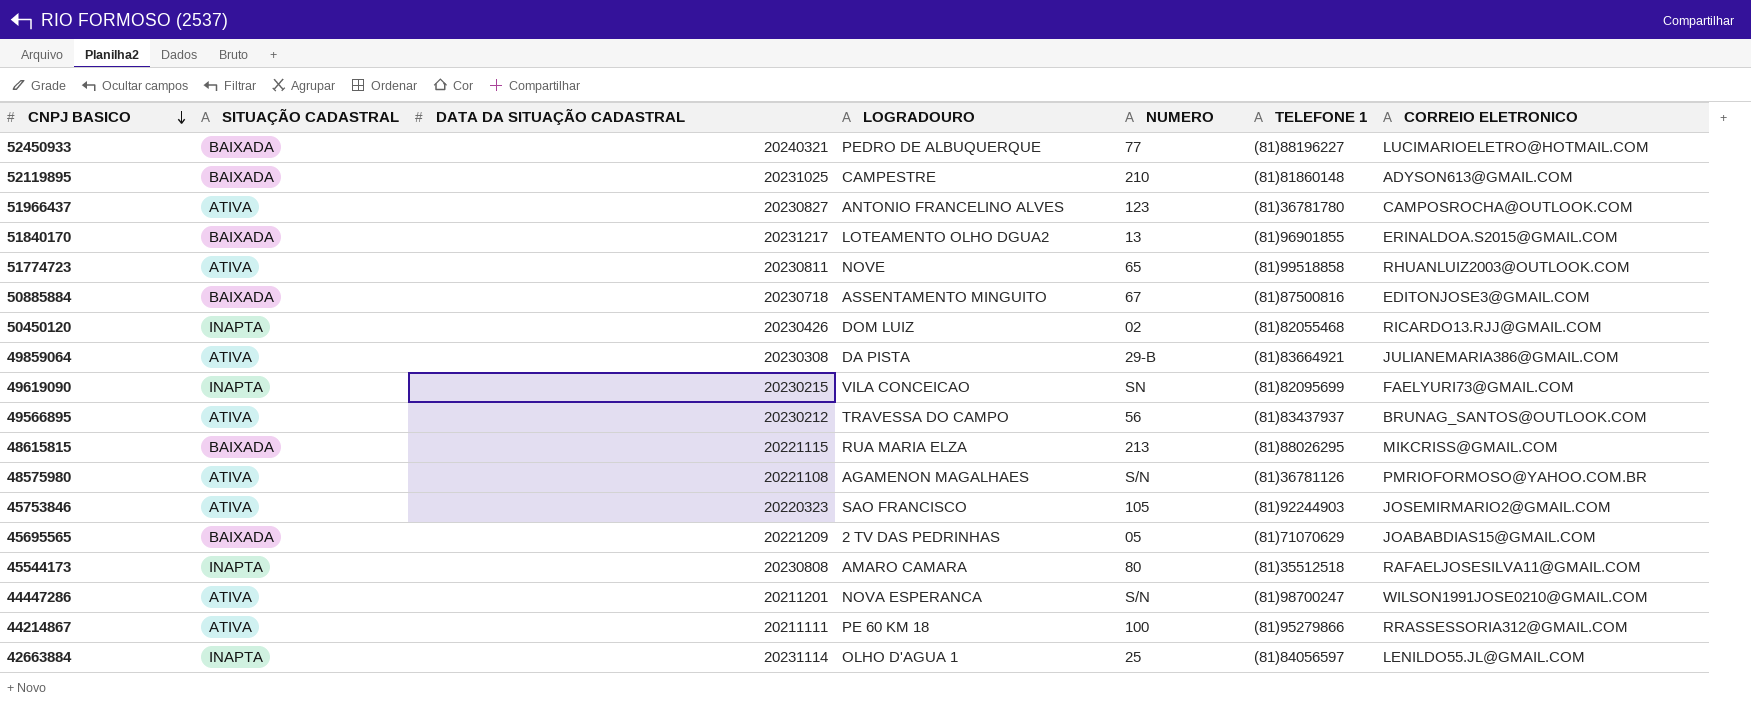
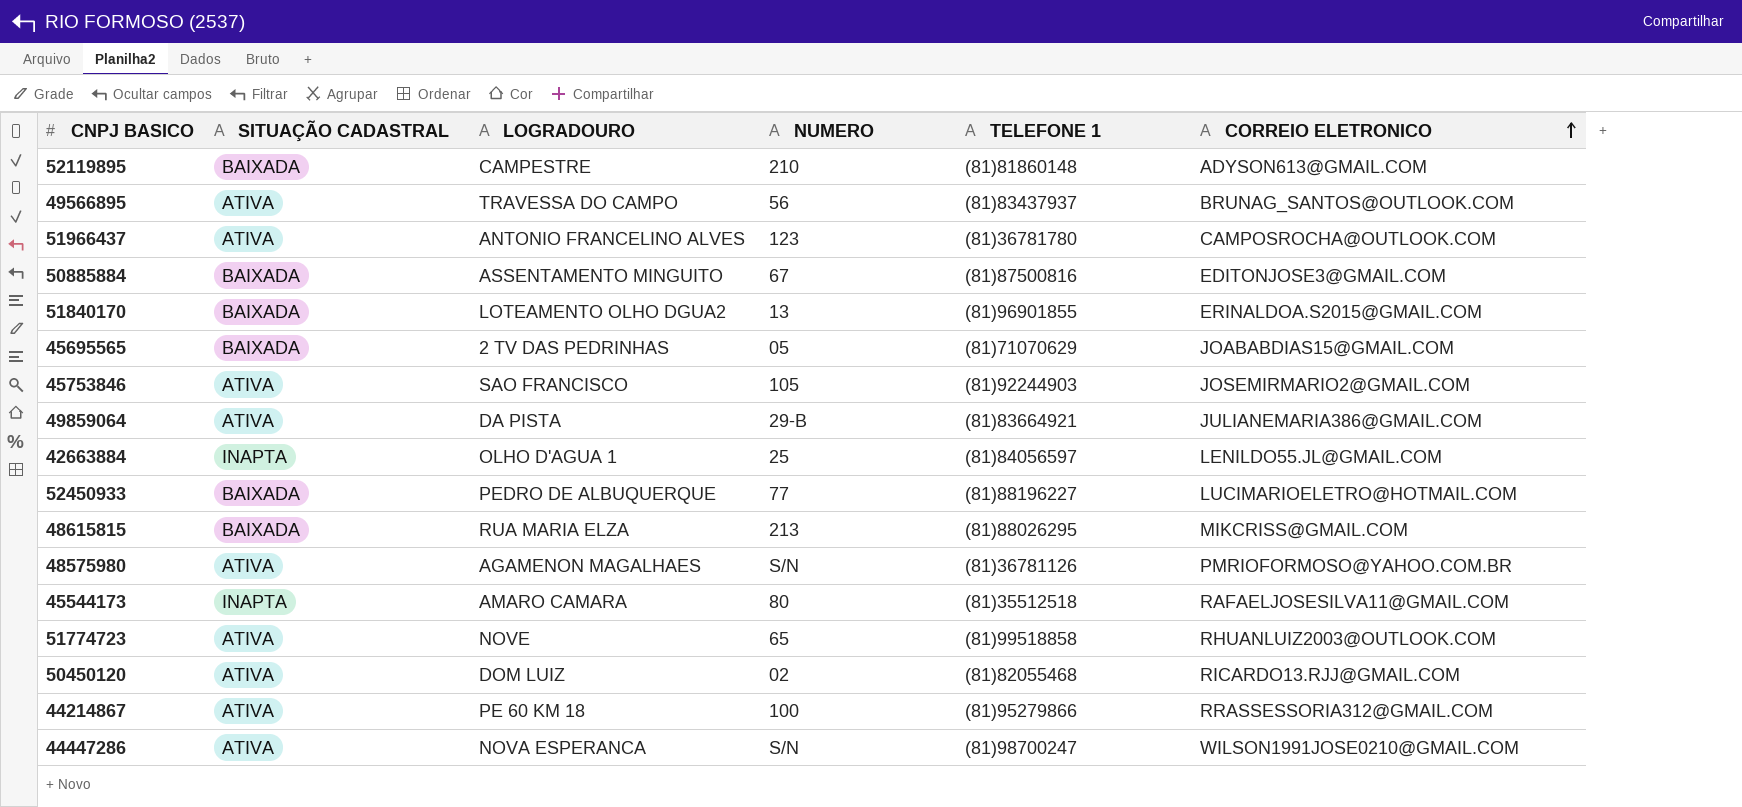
row order: CNPJ BASICO descending -> CORREIO ELETRONICO ascending
column DATA DA SITUAÇÃO CADASTRAL | position: 3 -> none
row 49619090: INAPTA | 20230215 | VILA CONCEICAO | SN | (81)82095699 | FAELYURI73@GMAIL.COM -> none
50450120 | SITUAÇÃO CADASTRAL: INAPTA -> ATIVA

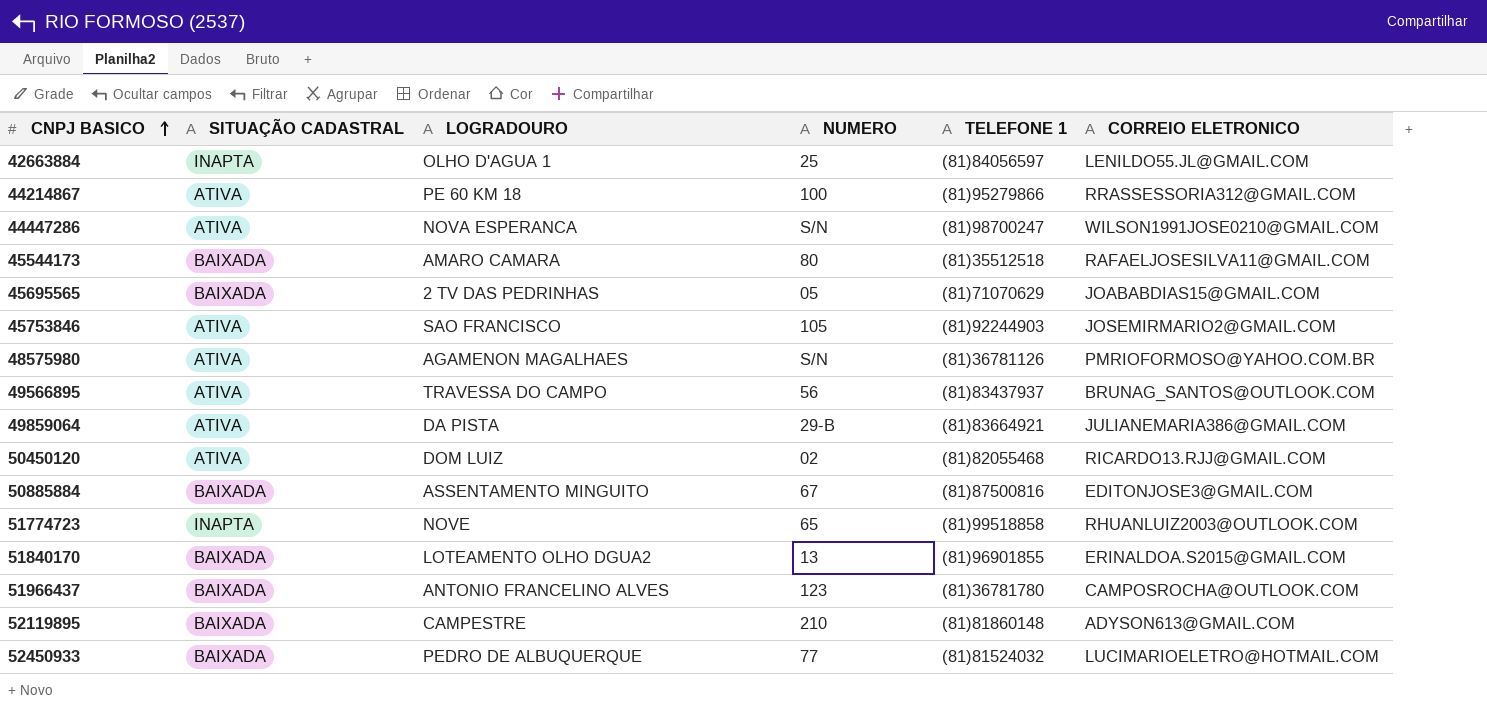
row order: CORREIO ELETRONICO ascending -> CNPJ BASICO ascending
row 48615815: BAIXADA | RUA MARIA ELZA | 213 | (81)88026295 | MIKCRISS@GMAIL.COM -> none
45544173 | SITUAÇÃO CADASTRAL: INAPTA -> BAIXADA
51774723 | SITUAÇÃO CADASTRAL: ATIVA -> INAPTA
51966437 | SITUAÇÃO CADASTRAL: ATIVA -> BAIXADA
52450933 | TELEFONE 1: (81)88196227 -> (81)81524032

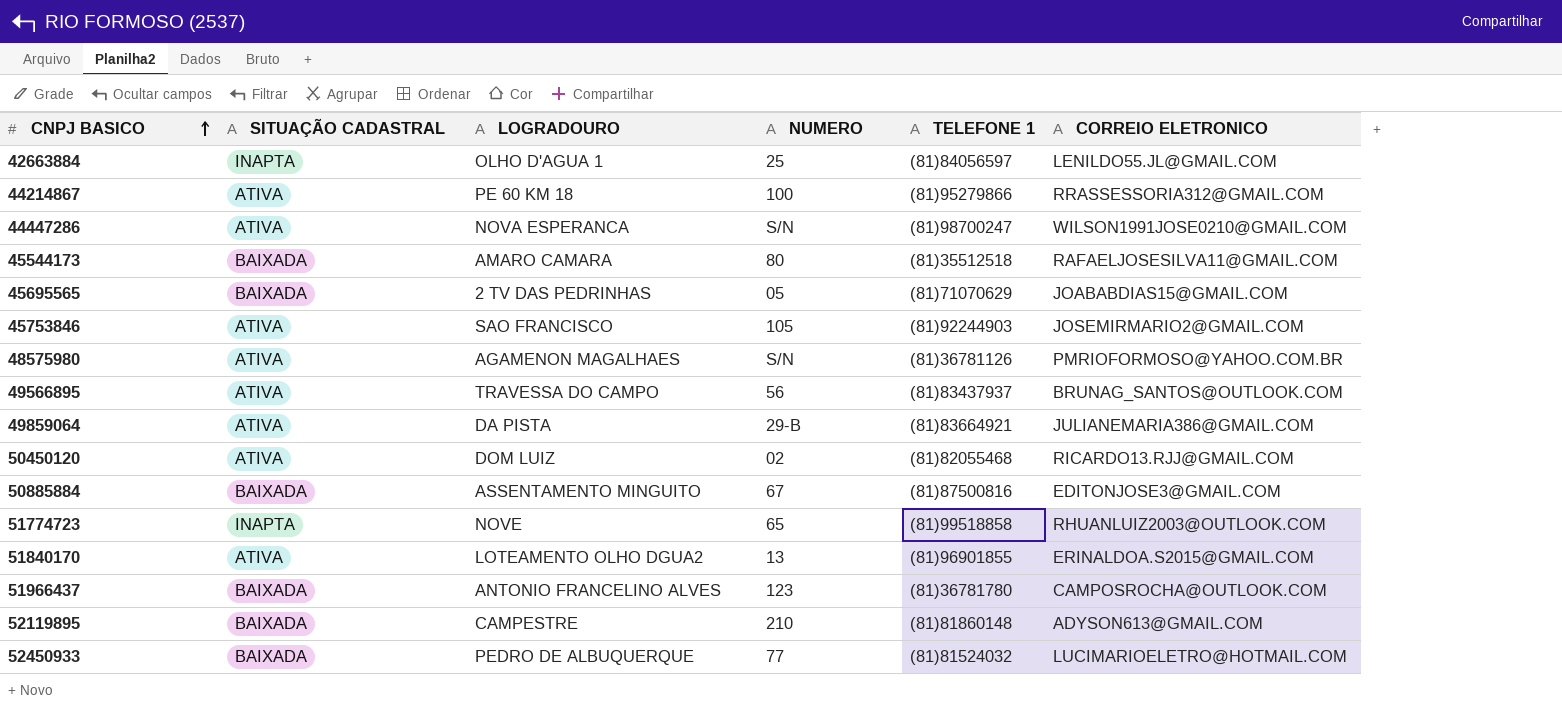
51840170 | SITUAÇÃO CADASTRAL: BAIXADA -> ATIVA

